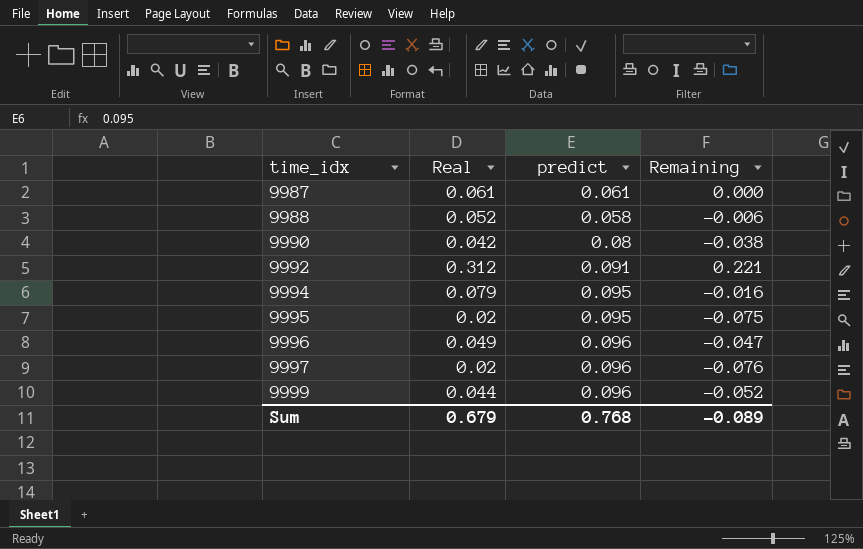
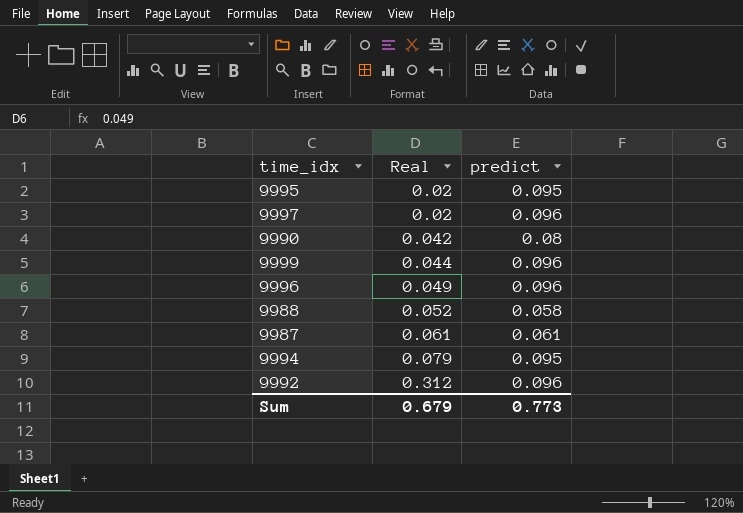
row order: time_idx ascending -> Real ascending
column Remaining | formula: [Real] - [predict] -> none
9992 | predict: 0.091 -> 0.096
Sum | predict: 0.768 -> 0.773

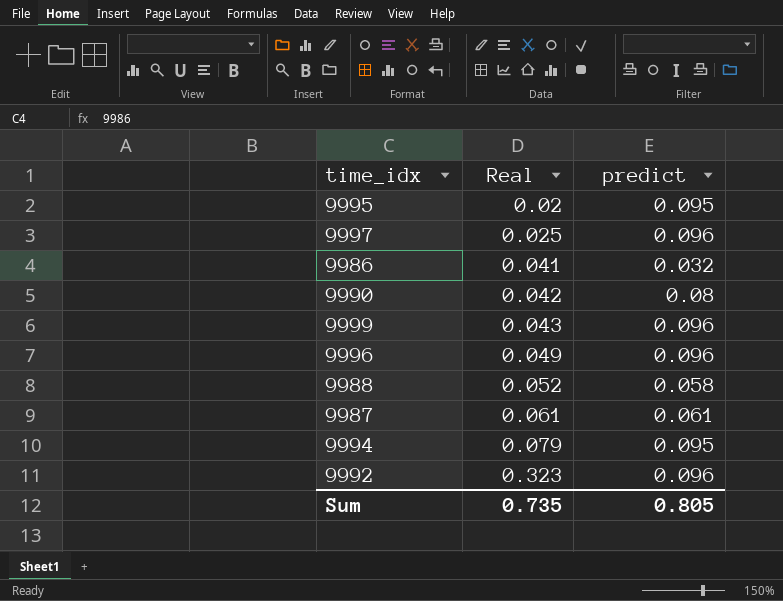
9997 | Real: 0.02 -> 0.025
row 9986: none -> 0.041 | 0.032
9999 | Real: 0.044 -> 0.043
9992 | Real: 0.312 -> 0.323
Sum | Real: 0.679 -> 0.735
Sum | predict: 0.773 -> 0.805

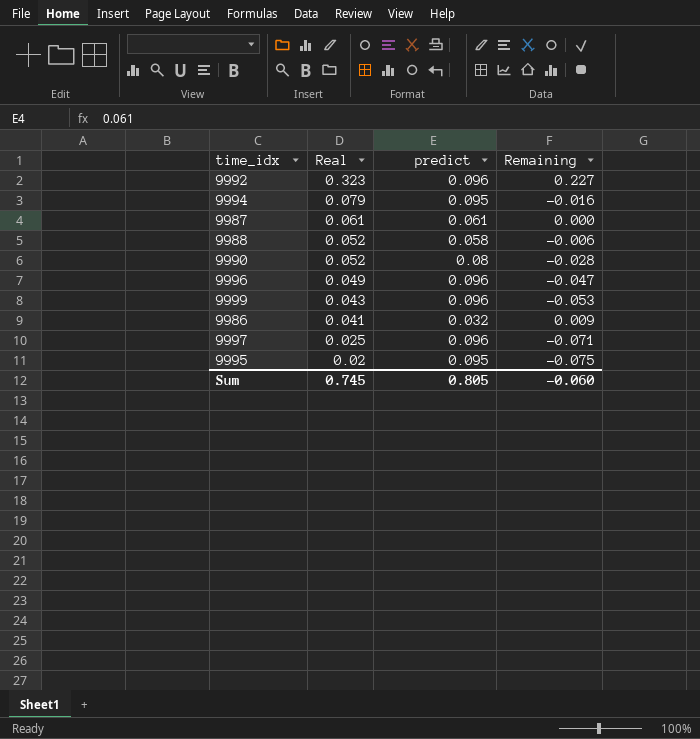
row order: Real ascending -> Real descending
column Remaining | formula: none -> [Real] - [predict]
9990 | Real: 0.042 -> 0.052
Sum | Real: 0.735 -> 0.745

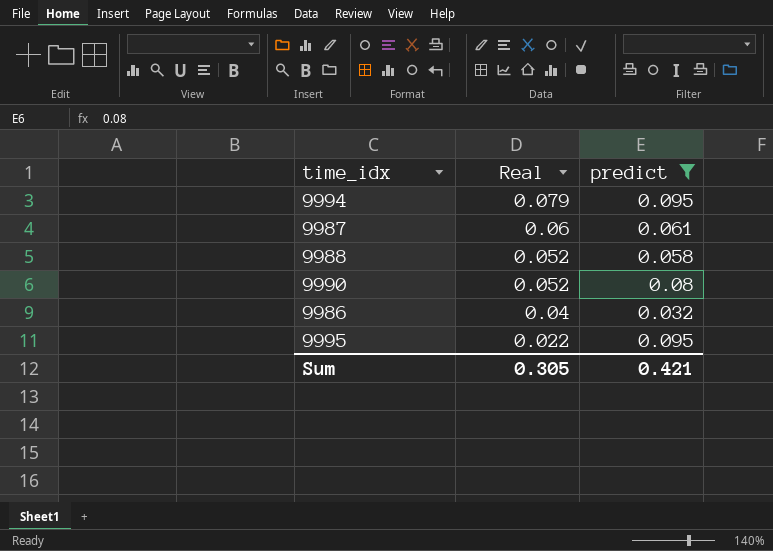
filter: none -> predict != 0.096
column Remaining | formula: [Real] - [predict] -> none
9987 | Real: 0.061 -> 0.06
9986 | Real: 0.041 -> 0.04
9995 | Real: 0.02 -> 0.022
Sum | Real: 0.745 -> 0.305
Sum | predict: 0.805 -> 0.421

